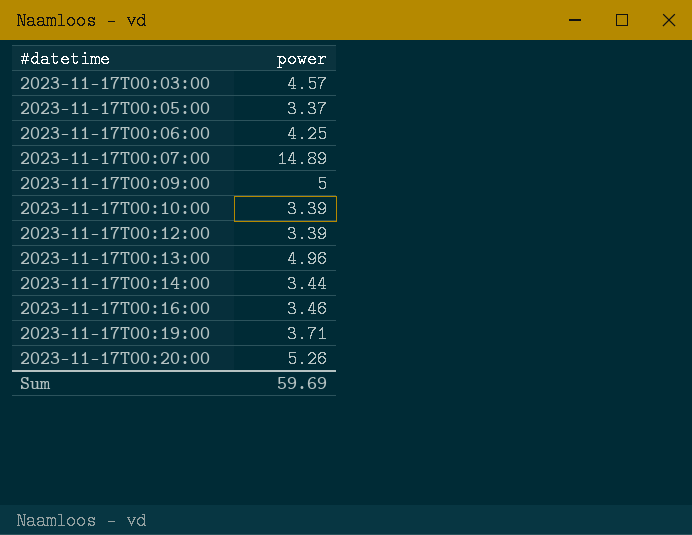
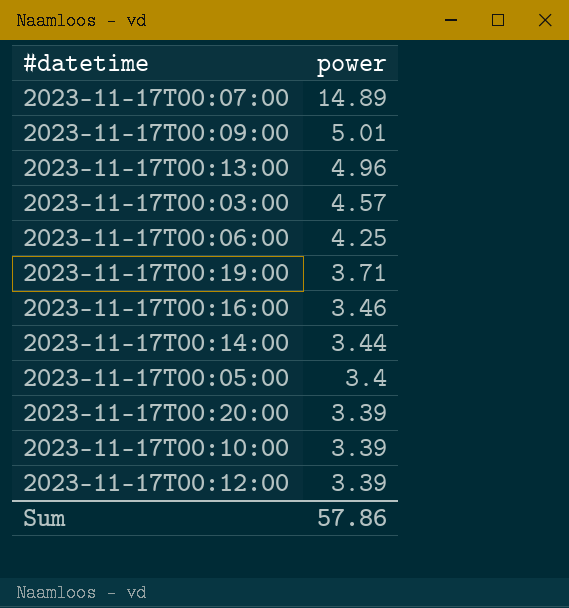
row order: #datetime ascending -> power descending
2023-11-17T00:09:00 | power: 5 -> 5.01
2023-11-17T00:05:00 | power: 3.37 -> 3.4
2023-11-17T00:20:00 | power: 5.26 -> 3.39
Sum | power: 59.69 -> 57.86

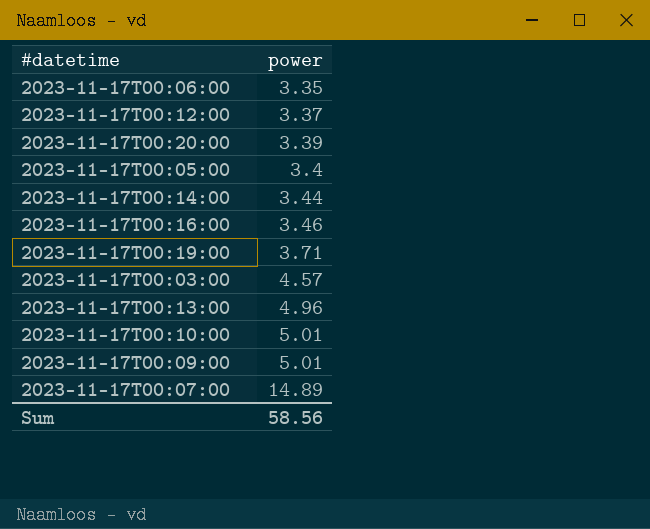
row order: power descending -> power ascending
2023-11-17T00:06:00 | power: 4.25 -> 3.35
2023-11-17T00:12:00 | power: 3.39 -> 3.37
2023-11-17T00:10:00 | power: 3.39 -> 5.01
Sum | power: 57.86 -> 58.56

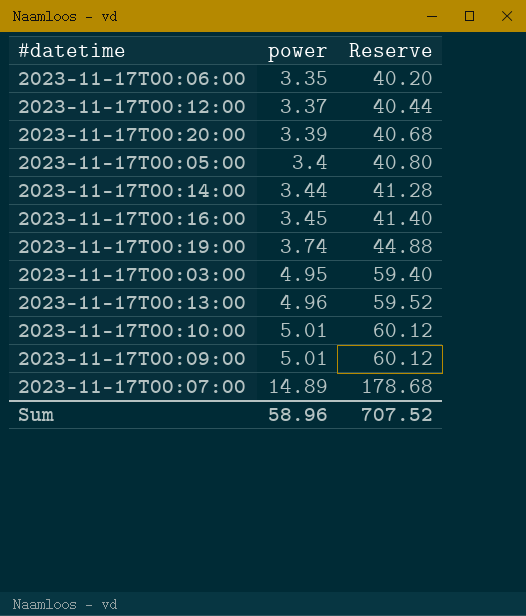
column Reserve | formula: none -> [power] * 12
2023-11-17T00:16:00 | power: 3.46 -> 3.45
2023-11-17T00:19:00 | power: 3.71 -> 3.74
2023-11-17T00:03:00 | power: 4.57 -> 4.95
Sum | power: 58.56 -> 58.96

